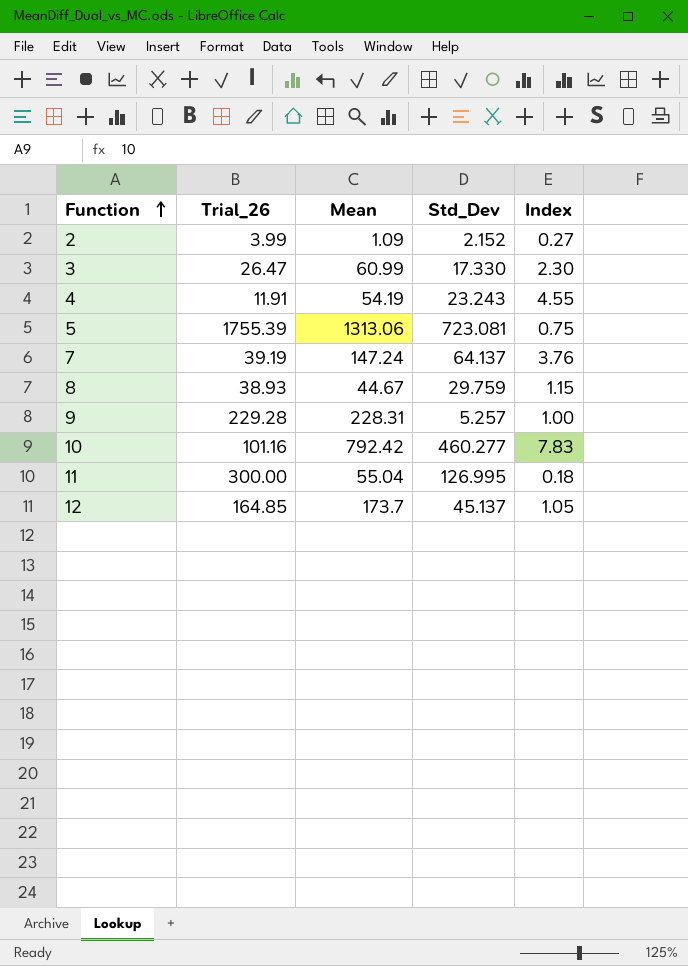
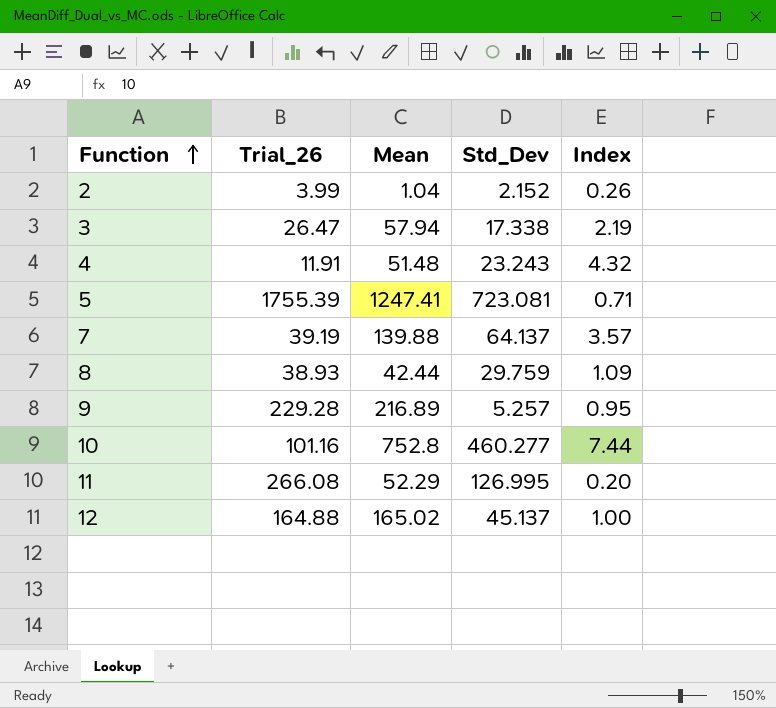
2 | Mean: 1.09 -> 1.04
2 | Index: 0.27 -> 0.26
3 | Mean: 60.99 -> 57.94
3 | Std_Dev: 17.330 -> 17.338
3 | Index: 2.30 -> 2.19
4 | Mean: 54.19 -> 51.48
4 | Index: 4.55 -> 4.32
5 | Mean: 1313.06 -> 1247.41
5 | Index: 0.75 -> 0.71
7 | Mean: 147.24 -> 139.88
7 | Index: 3.76 -> 3.57
8 | Mean: 44.67 -> 42.44
8 | Index: 1.15 -> 1.09
9 | Mean: 228.31 -> 216.89
9 | Index: 1.00 -> 0.95
10 | Mean: 792.42 -> 752.8
10 | Index: 7.83 -> 7.44
11 | Trial_26: 300.00 -> 266.08
11 | Mean: 55.04 -> 52.29
11 | Index: 0.18 -> 0.20
12 | Trial_26: 164.85 -> 164.88
12 | Mean: 173.7 -> 165.02
12 | Index: 1.05 -> 1.00

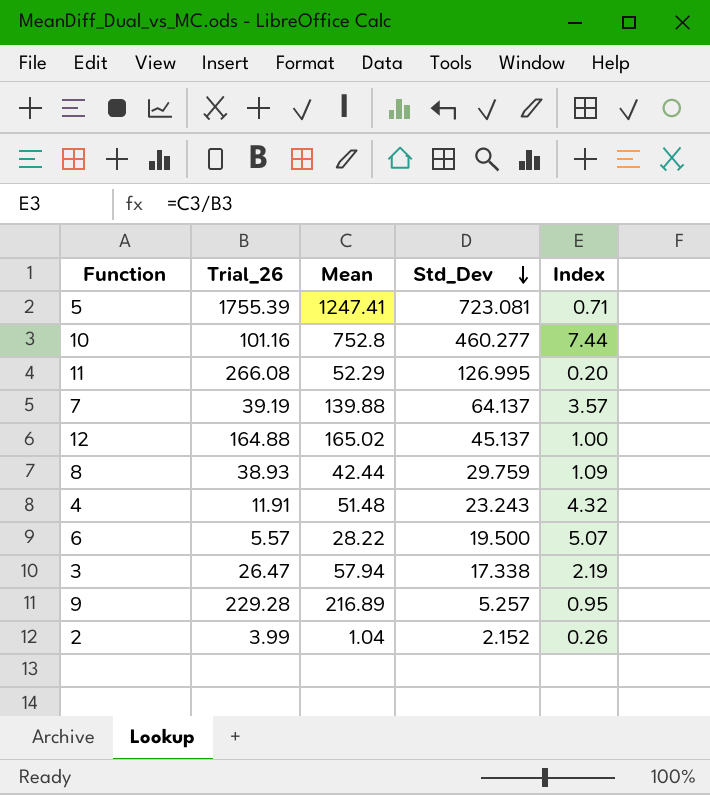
row order: Function ascending -> Std_Dev descending
row 6: none -> 5.57 | 28.22 | 19.500 | 5.07

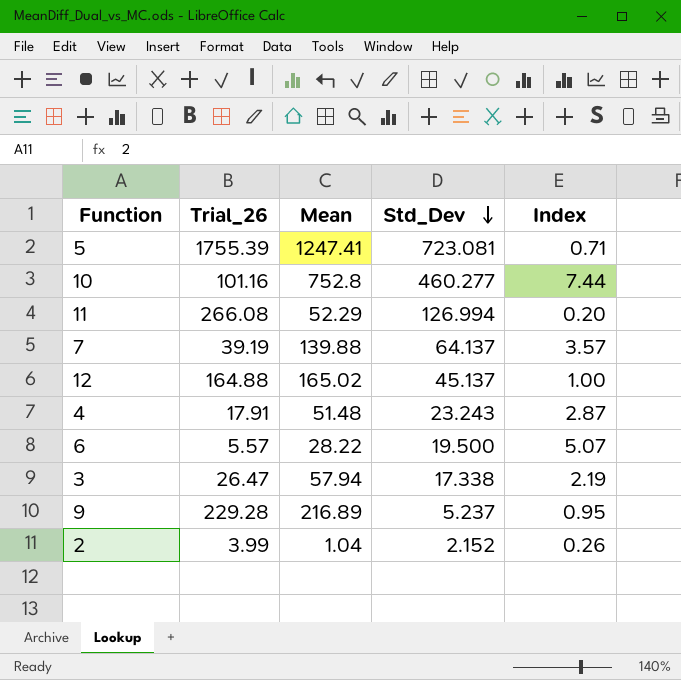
row 8: 38.93 | 42.44 | 29.759 | 1.09 -> none
11 | Std_Dev: 126.995 -> 126.994
4 | Trial_26: 11.91 -> 17.91
4 | Index: 4.32 -> 2.87
9 | Std_Dev: 5.257 -> 5.237

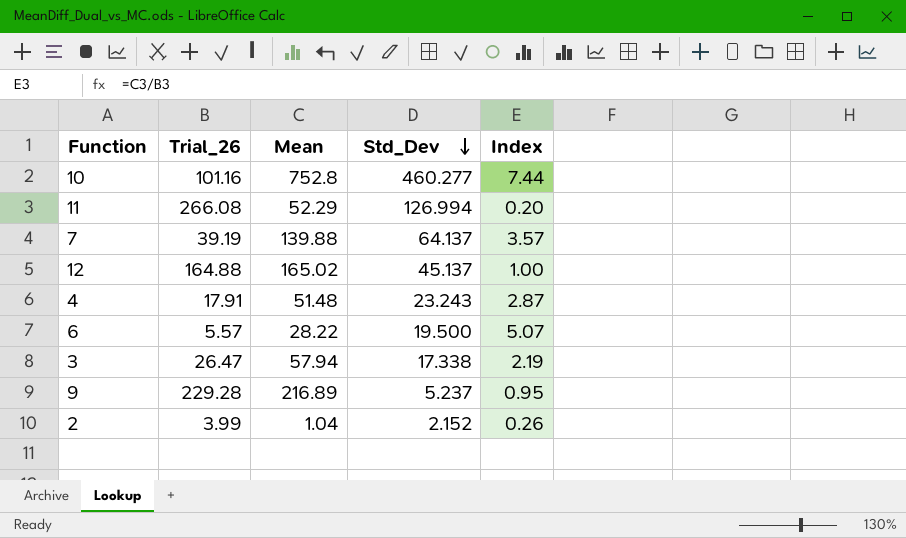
row 5: 1755.39 | 1247.41 | 723.081 | 0.71 -> none

